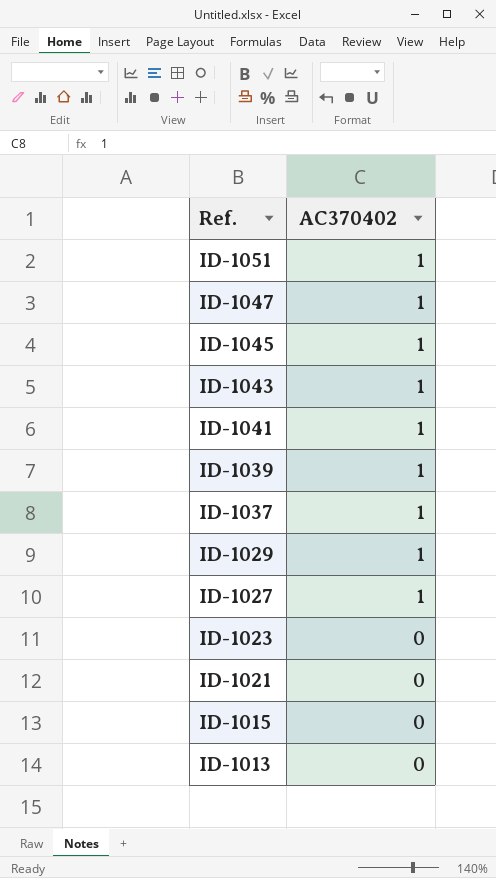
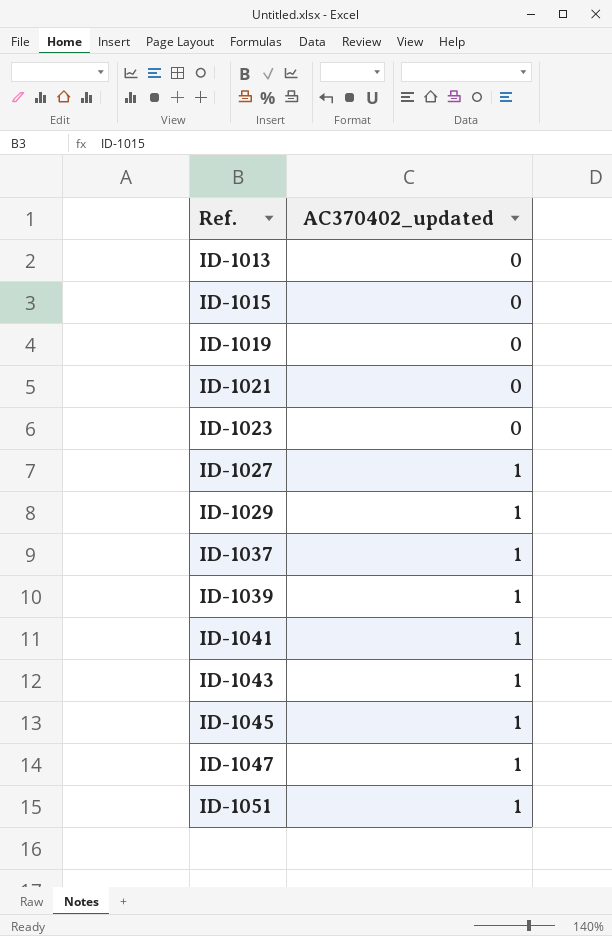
row order: Ref. descending -> Ref. ascending
column name: AC370402 -> AC370402_updated
row ID-1019: none -> 0

